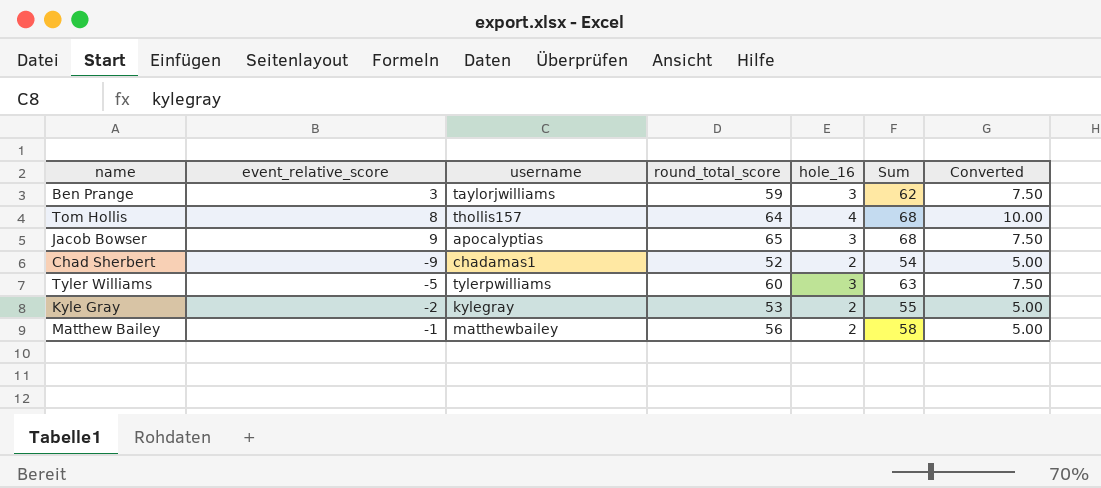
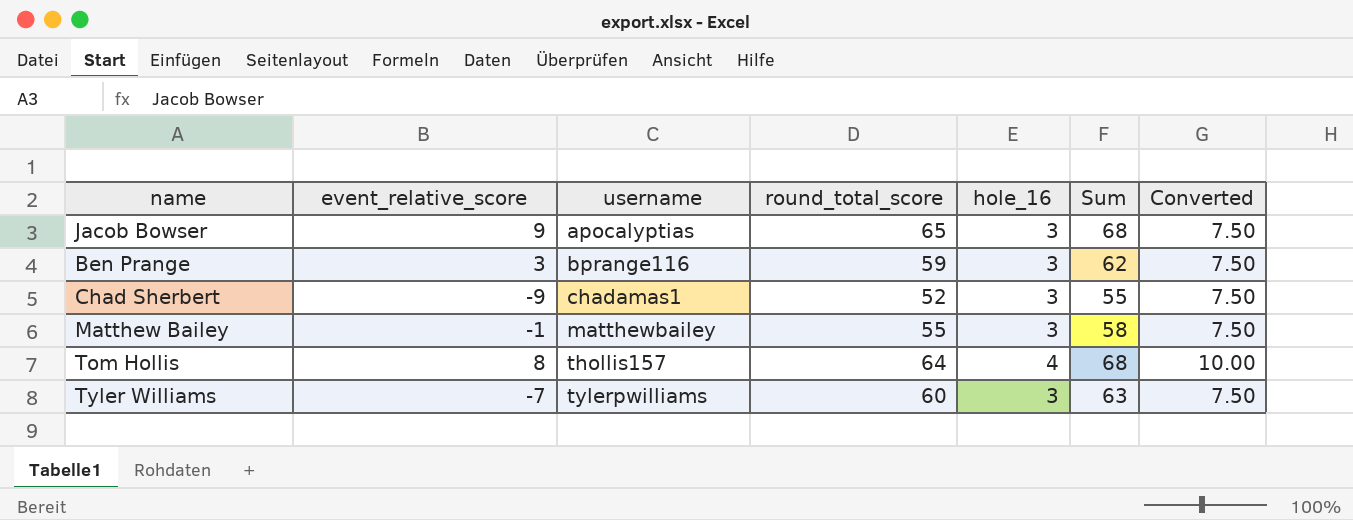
row order: none -> username ascending
row Kyle Gray: -2 | kylegray | 53 | 2 | 55 | 5.00 -> none
Ben Prange | username: taylorjwilliams -> bprange116
Chad Sherbert | hole_16: 2 -> 3
Chad Sherbert | Sum: 54 -> 55
Chad Sherbert | Converted: 5.00 -> 7.50
Matthew Bailey | round_total_score: 56 -> 55
Matthew Bailey | hole_16: 2 -> 3
Matthew Bailey | Converted: 5.00 -> 7.50
Tyler Williams | event_relative_score: -5 -> -7

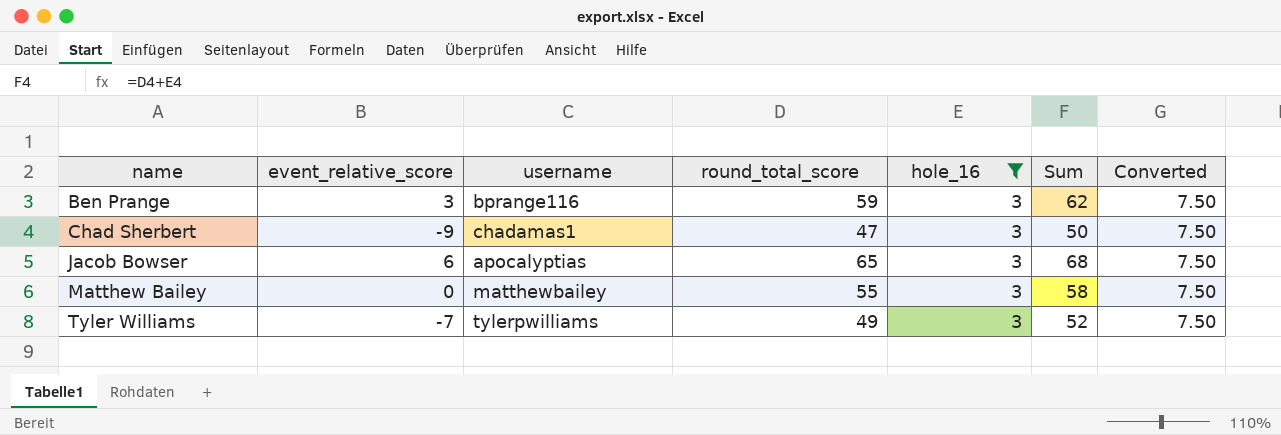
filter: none -> hole_16 = 3
row order: username ascending -> name ascending
Chad Sherbert | round_total_score: 52 -> 47
Chad Sherbert | Sum: 55 -> 50
Jacob Bowser | event_relative_score: 9 -> 6
Matthew Bailey | event_relative_score: -1 -> 0
Tyler Williams | round_total_score: 60 -> 49
Tyler Williams | Sum: 63 -> 52

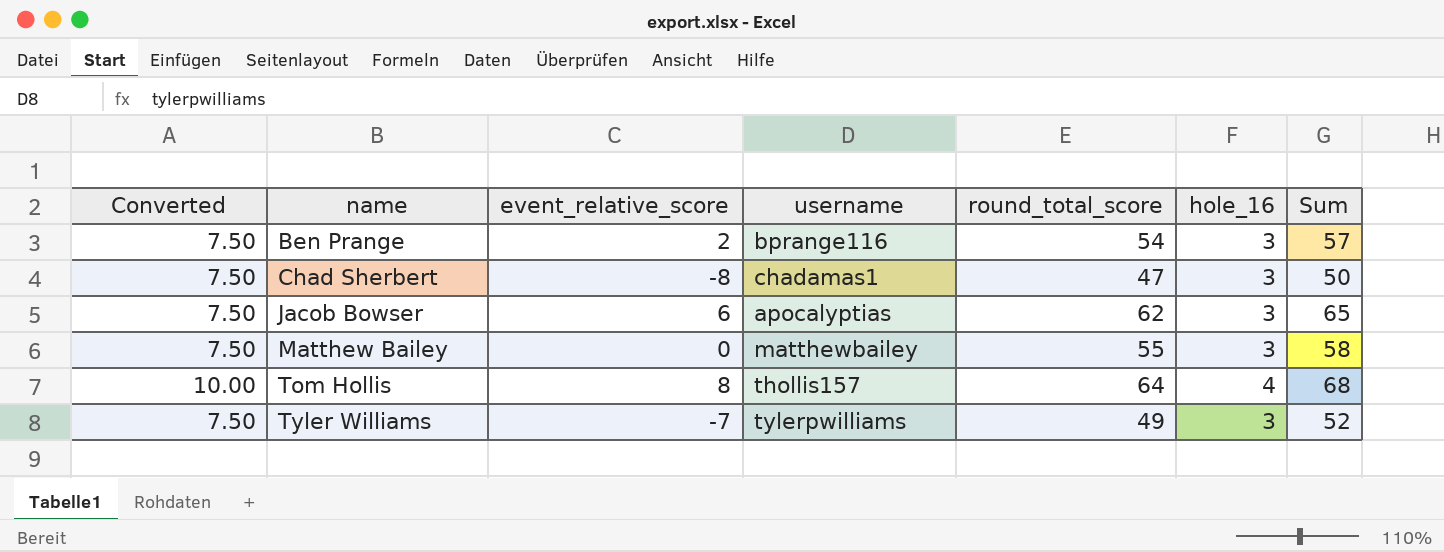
filter: hole_16 = 3 -> none
column Converted | position: 7 -> 1
Ben Prange | event_relative_score: 3 -> 2
Ben Prange | round_total_score: 59 -> 54
Ben Prange | Sum: 62 -> 57
Chad Sherbert | event_relative_score: -9 -> -8
Jacob Bowser | round_total_score: 65 -> 62
Jacob Bowser | Sum: 68 -> 65

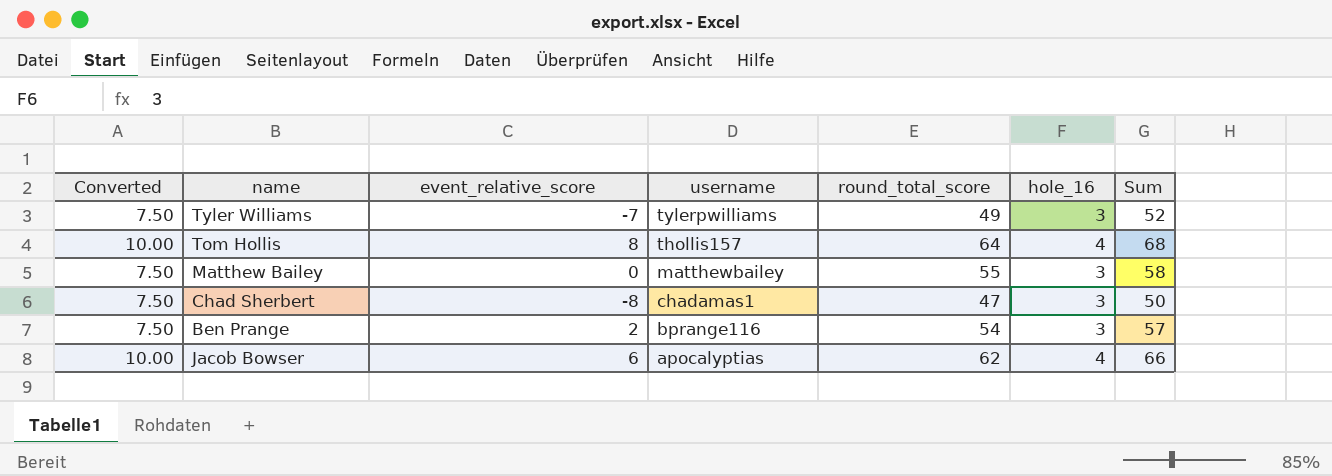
row order: name ascending -> username descending
Jacob Bowser | Converted: 7.50 -> 10.00
Jacob Bowser | hole_16: 3 -> 4
Jacob Bowser | Sum: 65 -> 66

